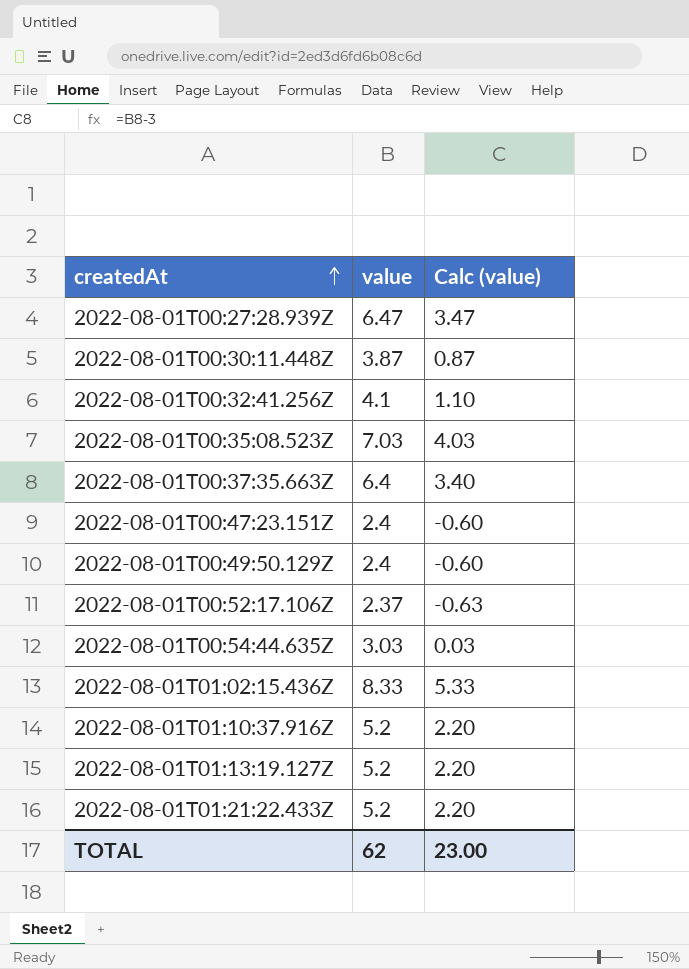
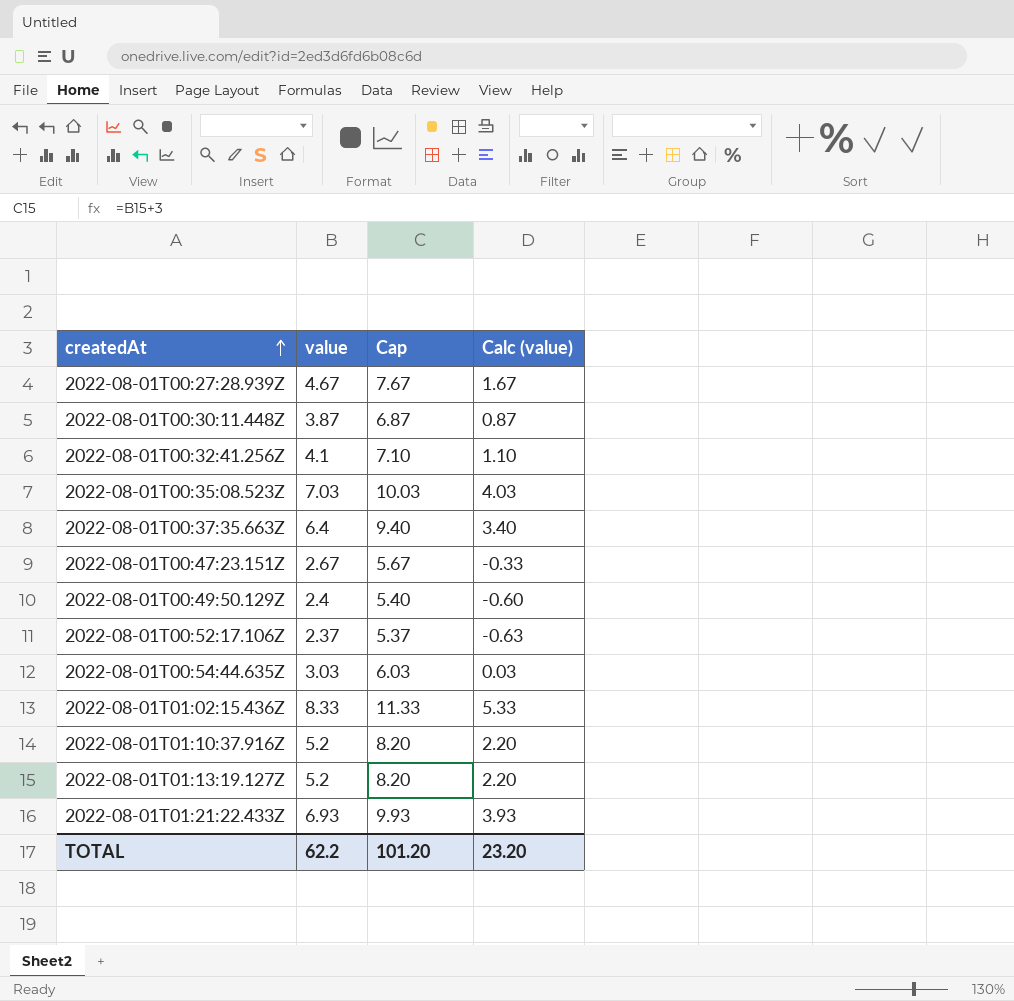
column Cap | formula: none -> [value] + 3
2022-08-01T00:27:28.939Z | value: 6.47 -> 4.67
2022-08-01T00:27:28.939Z | Calc (value): 3.47 -> 1.67
2022-08-01T00:47:23.151Z | value: 2.4 -> 2.67
2022-08-01T00:47:23.151Z | Calc (value): -0.60 -> -0.33
2022-08-01T01:21:22.433Z | value: 5.2 -> 6.93
2022-08-01T01:21:22.433Z | Calc (value): 2.20 -> 3.93
TOTAL | value: 62 -> 62.2
TOTAL | Calc (value): 23.00 -> 23.20

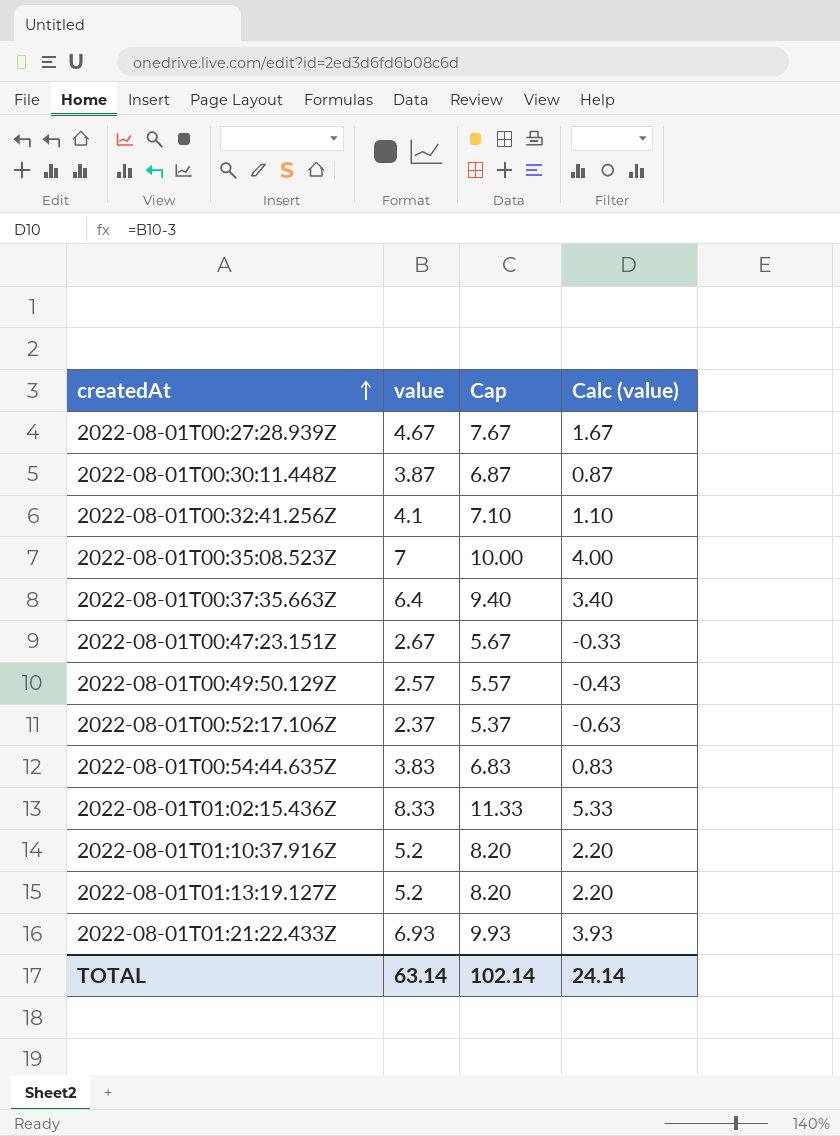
2022-08-01T00:35:08.523Z | value: 7.03 -> 7
2022-08-01T00:35:08.523Z | Cap: 10.03 -> 10.00
2022-08-01T00:35:08.523Z | Calc (value): 4.03 -> 4.00
2022-08-01T00:49:50.129Z | value: 2.4 -> 2.57
2022-08-01T00:49:50.129Z | Cap: 5.40 -> 5.57
2022-08-01T00:49:50.129Z | Calc (value): -0.60 -> -0.43
2022-08-01T00:54:44.635Z | value: 3.03 -> 3.83
2022-08-01T00:54:44.635Z | Cap: 6.03 -> 6.83
2022-08-01T00:54:44.635Z | Calc (value): 0.03 -> 0.83
TOTAL | value: 62.2 -> 63.14
TOTAL | Cap: 101.20 -> 102.14
TOTAL | Calc (value): 23.20 -> 24.14

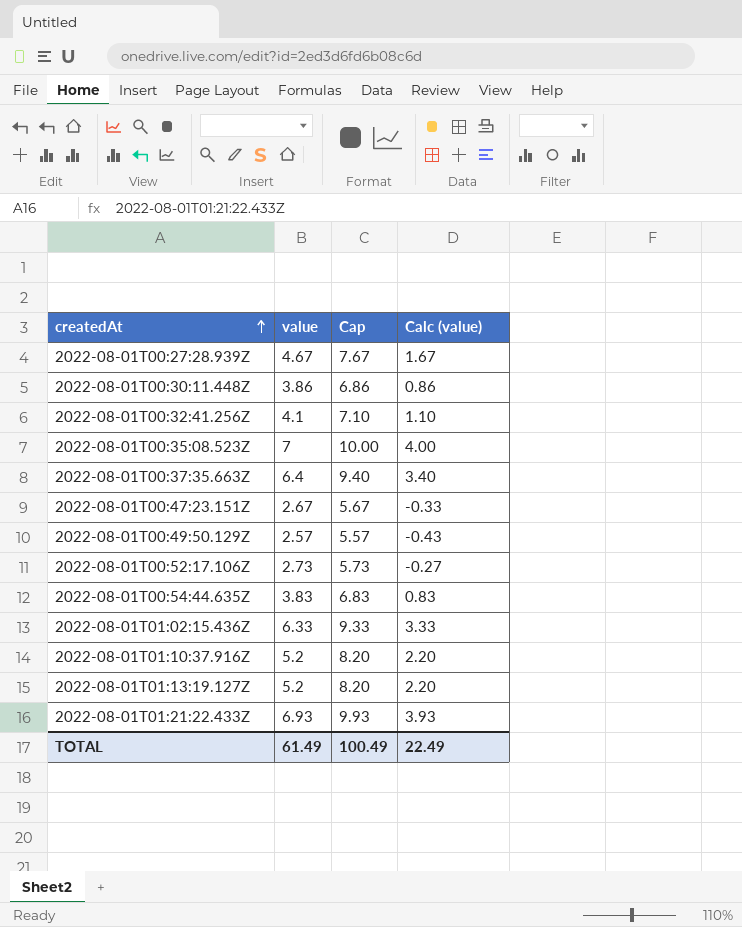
2022-08-01T00:30:11.448Z | value: 3.87 -> 3.86
2022-08-01T00:30:11.448Z | Cap: 6.87 -> 6.86
2022-08-01T00:30:11.448Z | Calc (value): 0.87 -> 0.86
2022-08-01T00:52:17.106Z | value: 2.37 -> 2.73
2022-08-01T00:52:17.106Z | Cap: 5.37 -> 5.73
2022-08-01T00:52:17.106Z | Calc (value): -0.63 -> -0.27
2022-08-01T01:02:15.436Z | value: 8.33 -> 6.33
2022-08-01T01:02:15.436Z | Cap: 11.33 -> 9.33
2022-08-01T01:02:15.436Z | Calc (value): 5.33 -> 3.33
TOTAL | value: 63.14 -> 61.49
TOTAL | Cap: 102.14 -> 100.49
TOTAL | Calc (value): 24.14 -> 22.49

